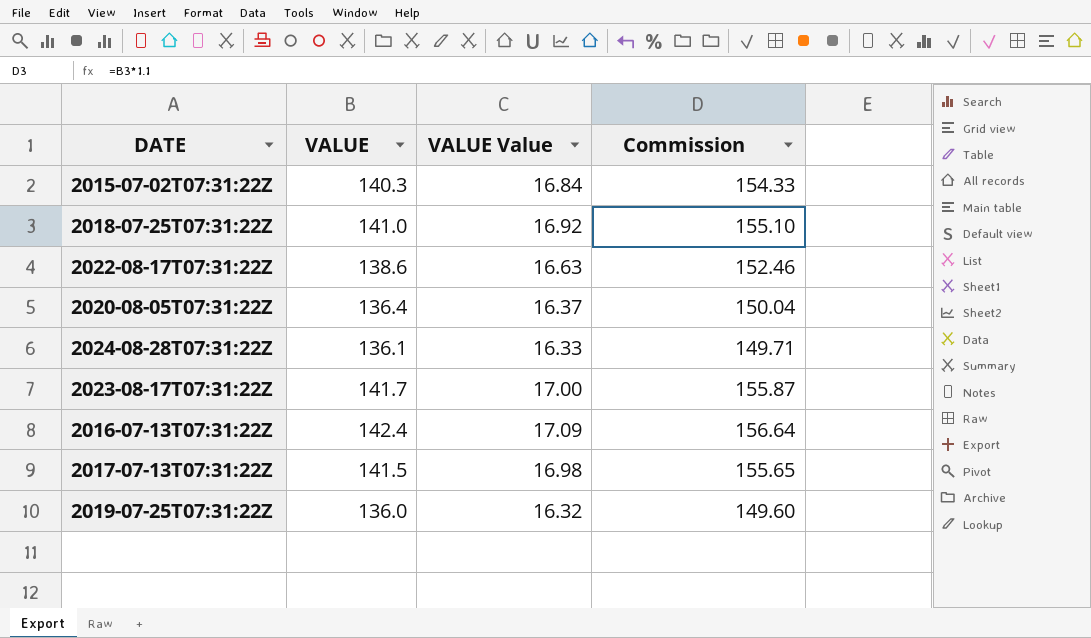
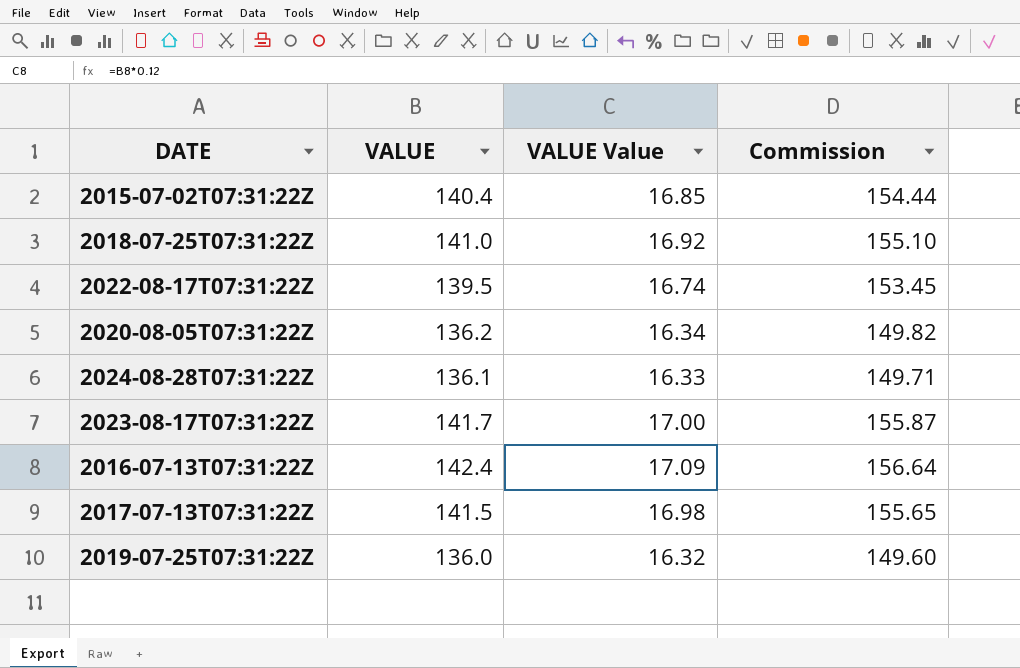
2015-07-02T07:31:22Z | VALUE: 140.3 -> 140.4
2015-07-02T07:31:22Z | VALUE Value: 16.84 -> 16.85
2015-07-02T07:31:22Z | Commission: 154.33 -> 154.44
2022-08-17T07:31:22Z | VALUE: 138.6 -> 139.5
2022-08-17T07:31:22Z | VALUE Value: 16.63 -> 16.74
2022-08-17T07:31:22Z | Commission: 152.46 -> 153.45
2020-08-05T07:31:22Z | VALUE: 136.4 -> 136.2
2020-08-05T07:31:22Z | VALUE Value: 16.37 -> 16.34
2020-08-05T07:31:22Z | Commission: 150.04 -> 149.82

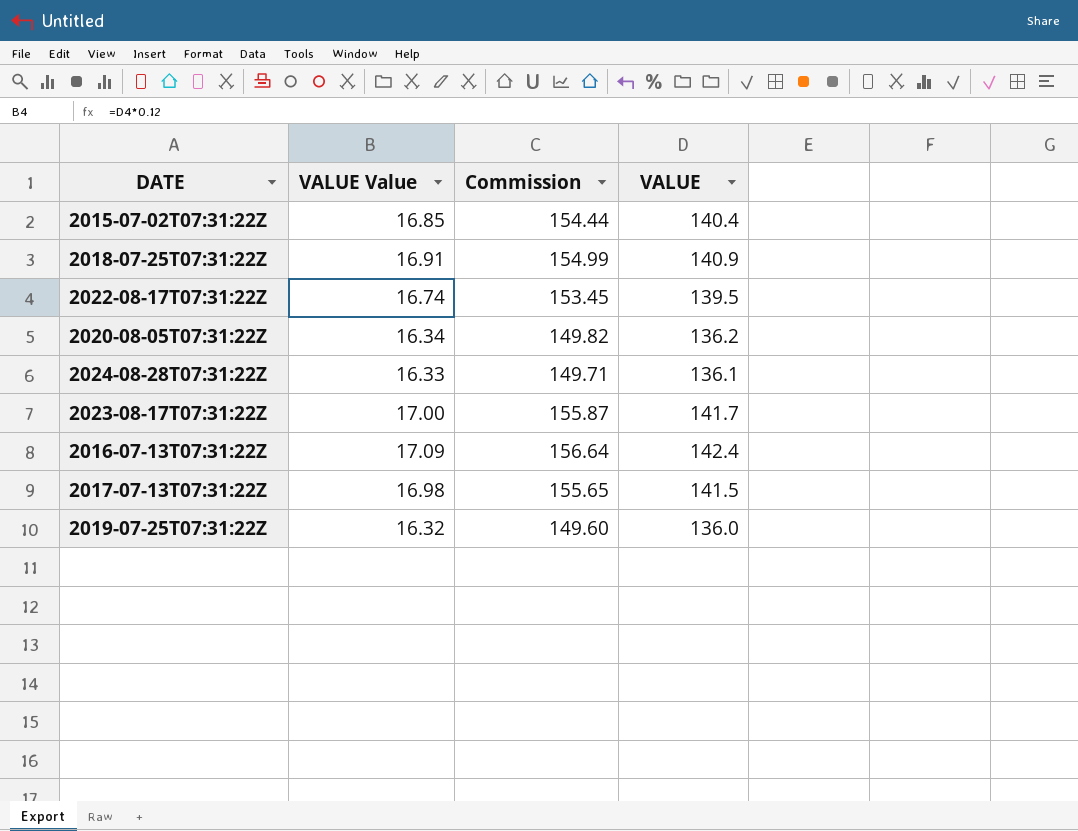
column VALUE | position: 2 -> 4
2018-07-25T07:31:22Z | VALUE Value: 16.92 -> 16.91
2018-07-25T07:31:22Z | Commission: 155.10 -> 154.99
2018-07-25T07:31:22Z | VALUE: 141.0 -> 140.9

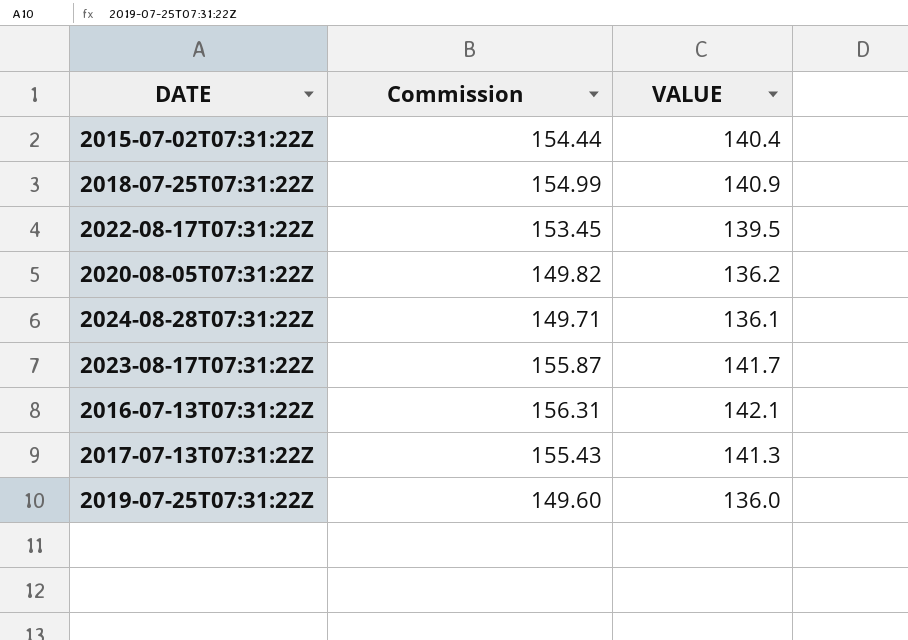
column VALUE Value | formula: [VALUE] * 0.12 -> none
2016-07-13T07:31:22Z | Commission: 156.64 -> 156.31
2016-07-13T07:31:22Z | VALUE: 142.4 -> 142.1
2017-07-13T07:31:22Z | Commission: 155.65 -> 155.43
2017-07-13T07:31:22Z | VALUE: 141.5 -> 141.3

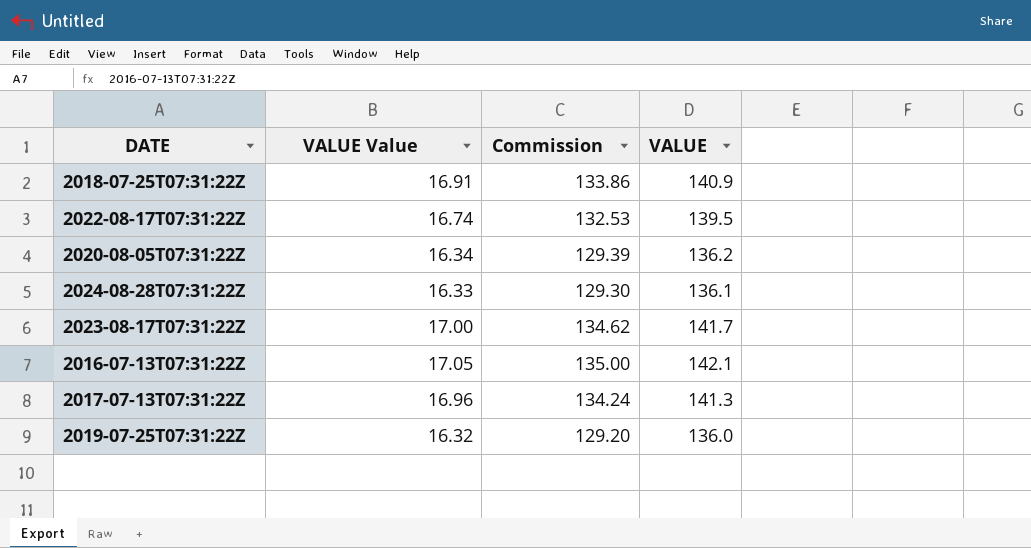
column VALUE Value | formula: none -> [VALUE] * 0.12
column Commission | formula: [VALUE] * 1.1 -> [VALUE] * 0.95
row 2015-07-02T07:31:22Z: 154.44 | 140.4 -> none

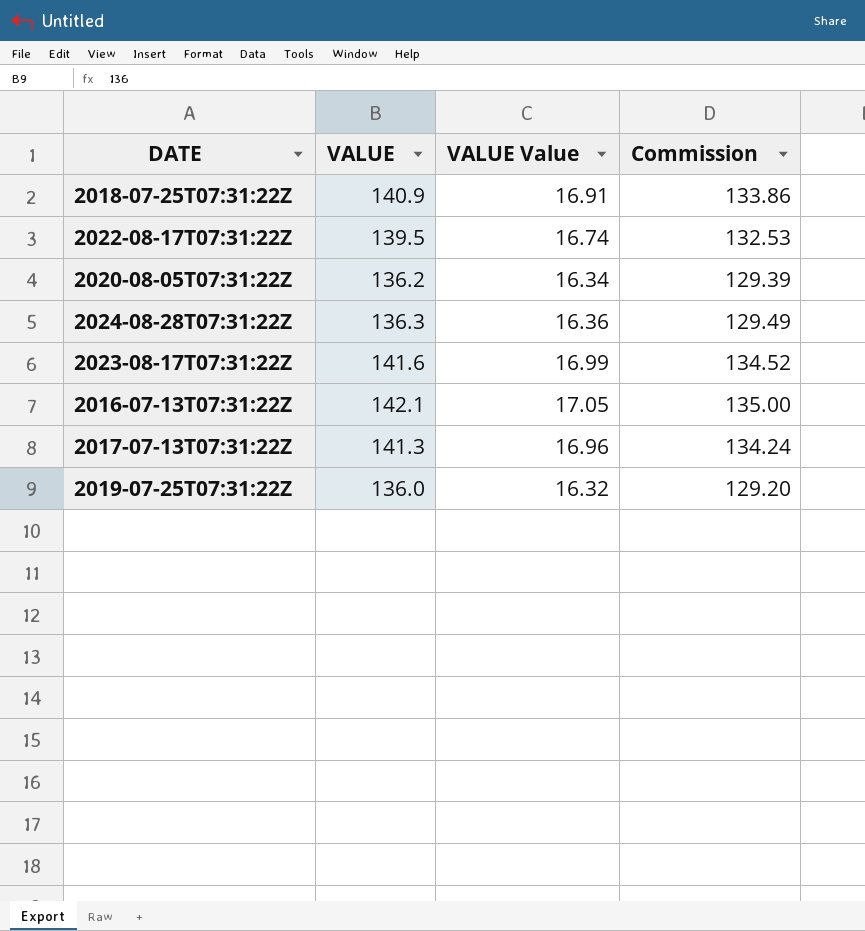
column VALUE | position: 4 -> 2
2024-08-28T07:31:22Z | VALUE: 136.1 -> 136.3
2024-08-28T07:31:22Z | VALUE Value: 16.33 -> 16.36
2024-08-28T07:31:22Z | Commission: 129.30 -> 129.49
2023-08-17T07:31:22Z | VALUE: 141.7 -> 141.6
2023-08-17T07:31:22Z | VALUE Value: 17.00 -> 16.99
2023-08-17T07:31:22Z | Commission: 134.62 -> 134.52

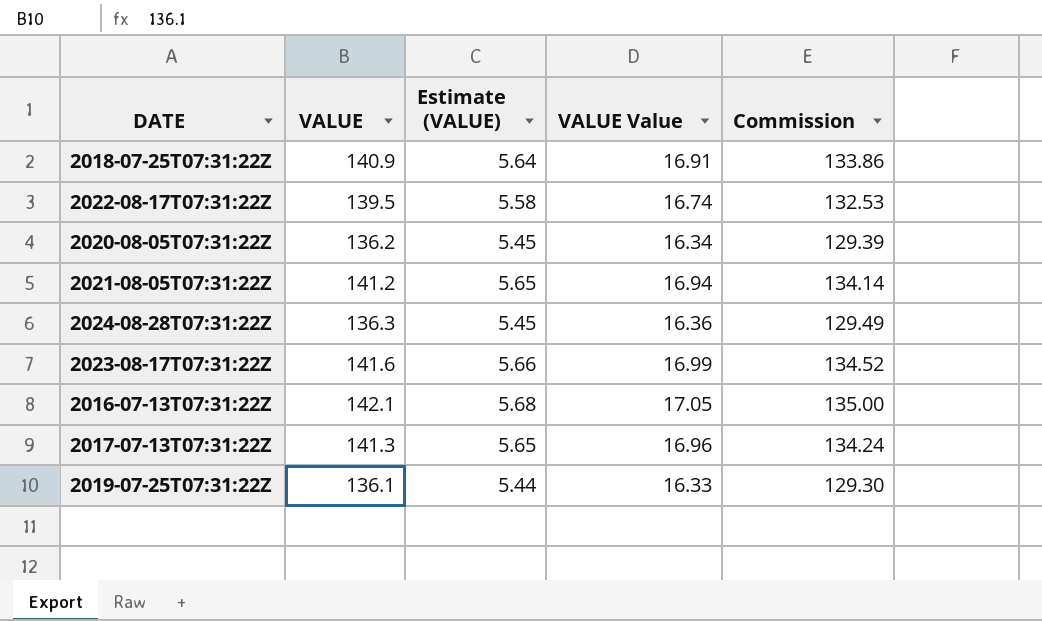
column Estimate (VALUE) | formula: none -> [VALUE] * 0.04
row 2021-08-05T07:31:22Z: none -> 141.2 | 5.65 | 16.94 | 134.14
2019-07-25T07:31:22Z | VALUE: 136.0 -> 136.1
2019-07-25T07:31:22Z | VALUE Value: 16.32 -> 16.33
2019-07-25T07:31:22Z | Commission: 129.20 -> 129.30

